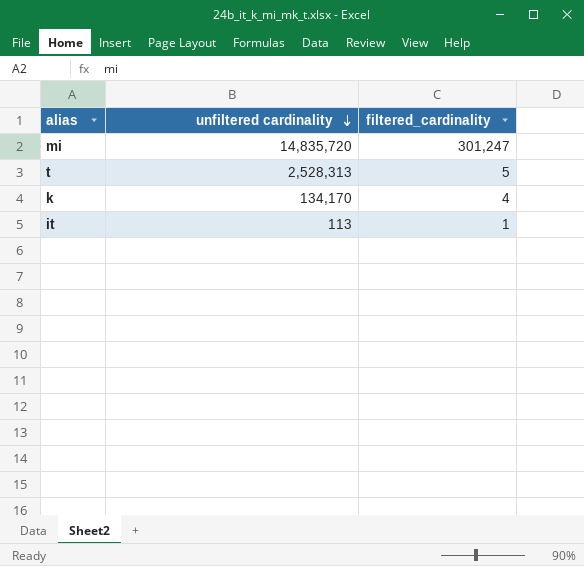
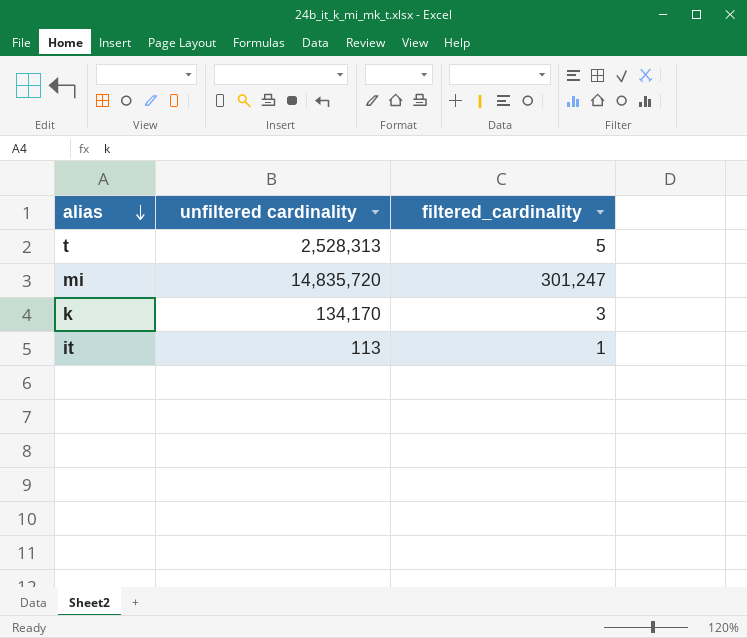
row order: unfiltered cardinality descending -> alias descending
k | filtered_cardinality: 4 -> 3

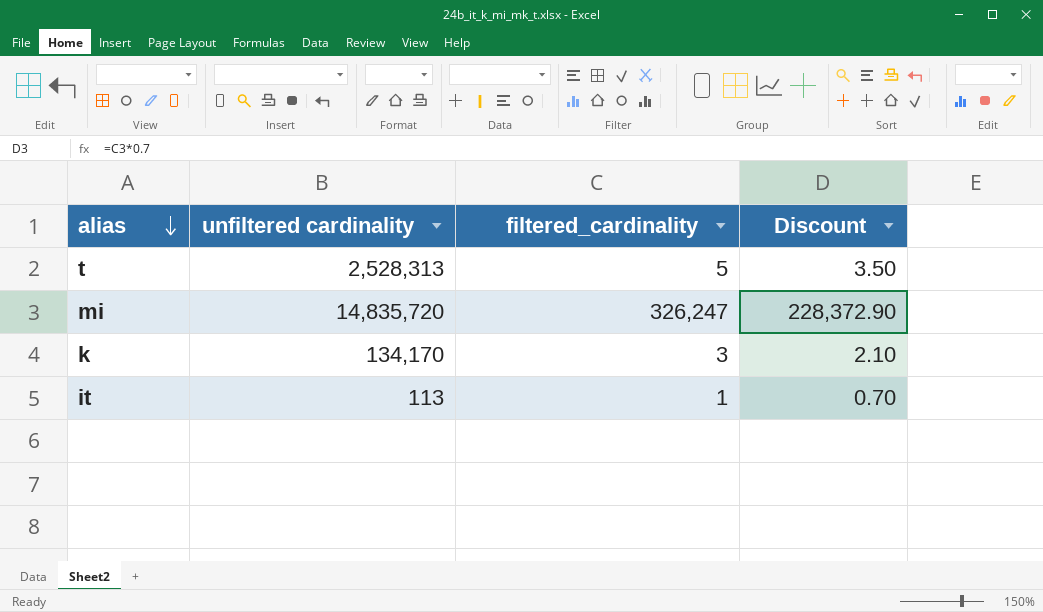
column Discount | formula: none -> [filtered_cardinality] * 0.7
mi | filtered_cardinality: 301,247 -> 326,247

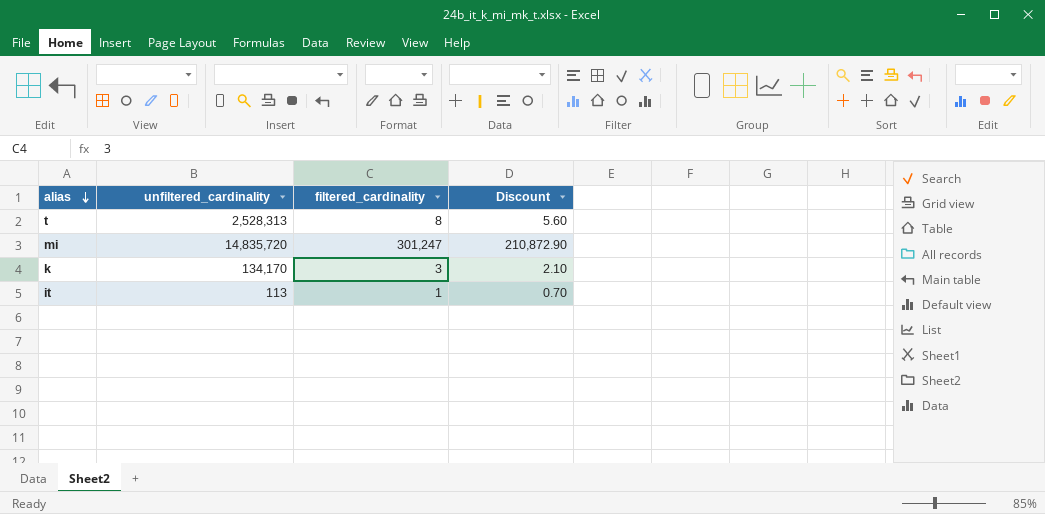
column name: unfiltered cardinality -> unfiltered_cardinality
t | filtered_cardinality: 5 -> 8
t | Discount: 3.50 -> 5.60
mi | filtered_cardinality: 326,247 -> 301,247
mi | Discount: 228,372.90 -> 210,872.90

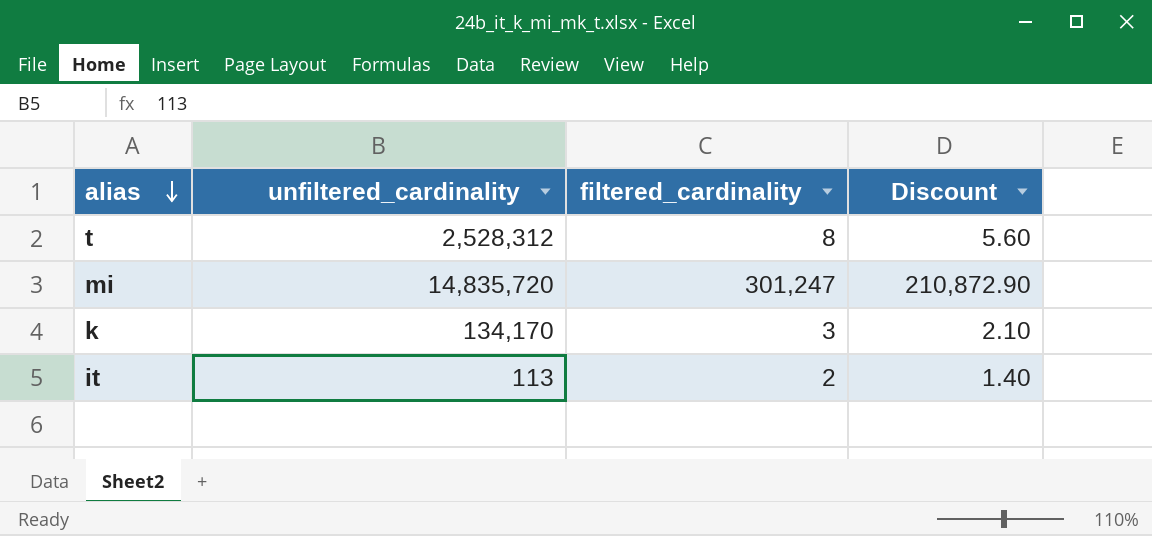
t | unfiltered_cardinality: 2,528,313 -> 2,528,312
it | filtered_cardinality: 1 -> 2
it | Discount: 0.70 -> 1.40

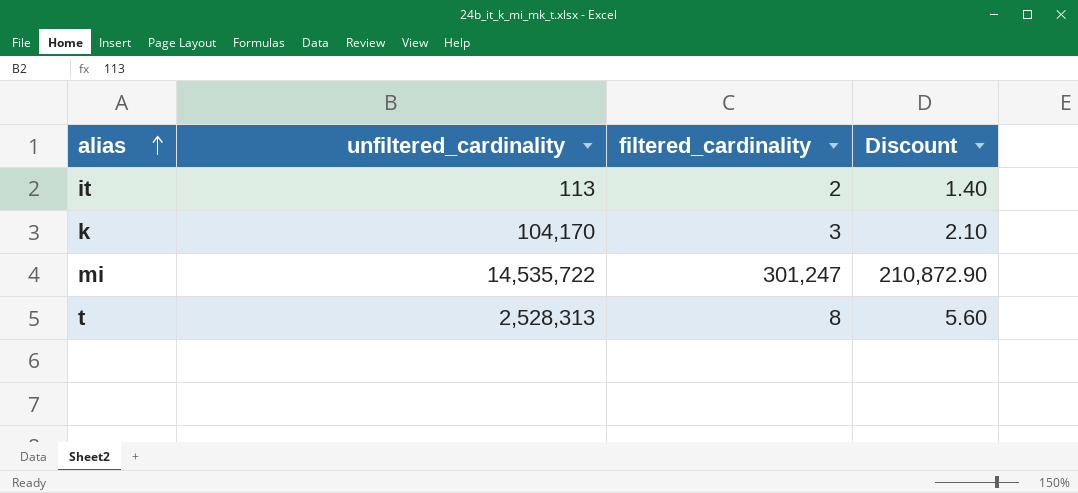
row order: alias descending -> alias ascending
k | unfiltered_cardinality: 134,170 -> 104,170
mi | unfiltered_cardinality: 14,835,720 -> 14,535,722
t | unfiltered_cardinality: 2,528,312 -> 2,528,313

